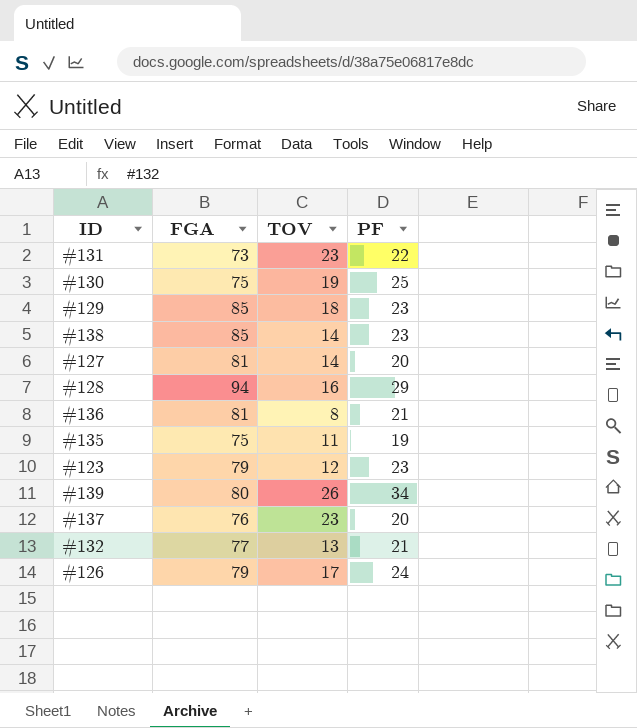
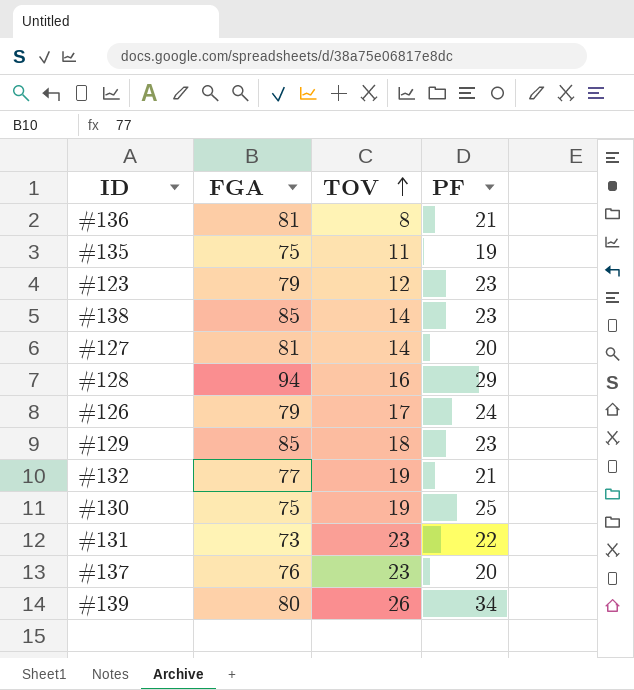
row order: none -> TOV ascending
#132 | TOV: 13 -> 19

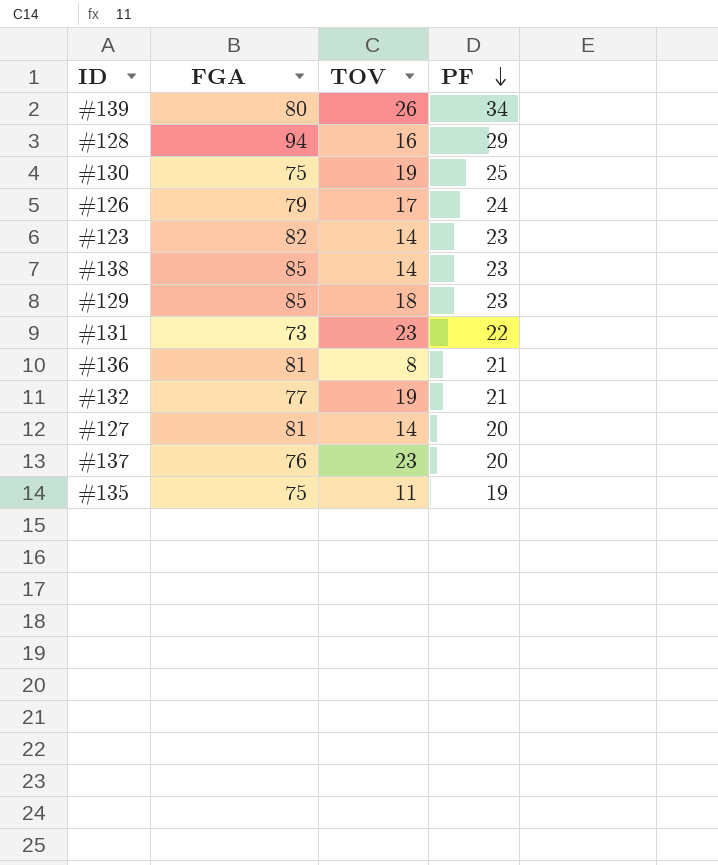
row order: TOV ascending -> PF descending
#123 | FGA: 79 -> 82
#123 | TOV: 12 -> 14

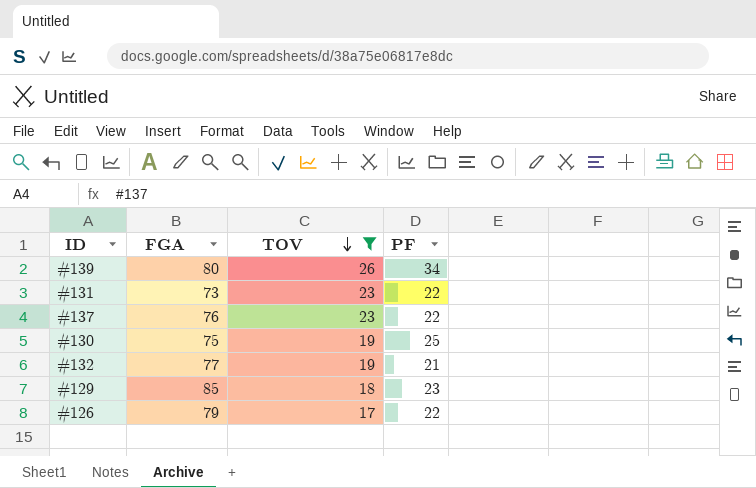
filter: none -> TOV >= 17
row order: PF descending -> TOV descending
#137 | PF: 20 -> 22
#126 | PF: 24 -> 22

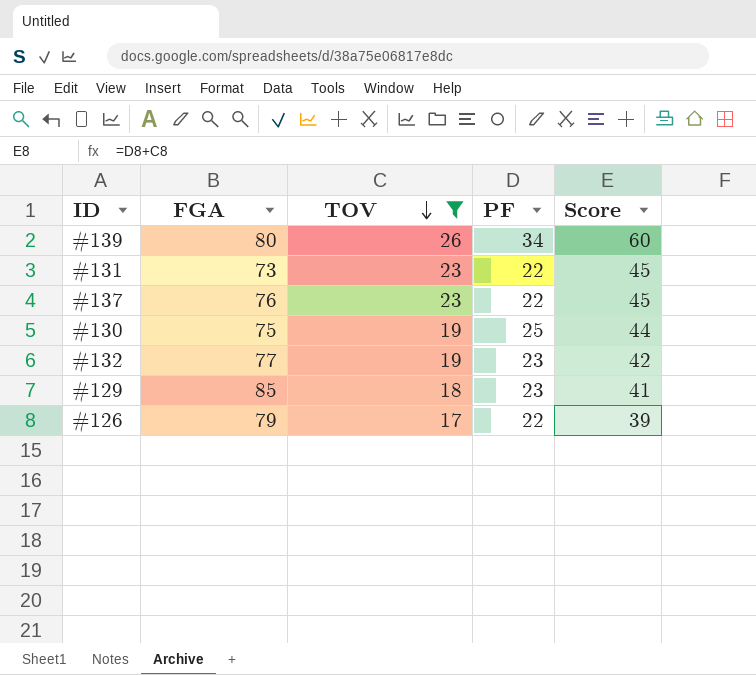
column Score | formula: none -> [TOV] + [PF]
#132 | PF: 21 -> 23

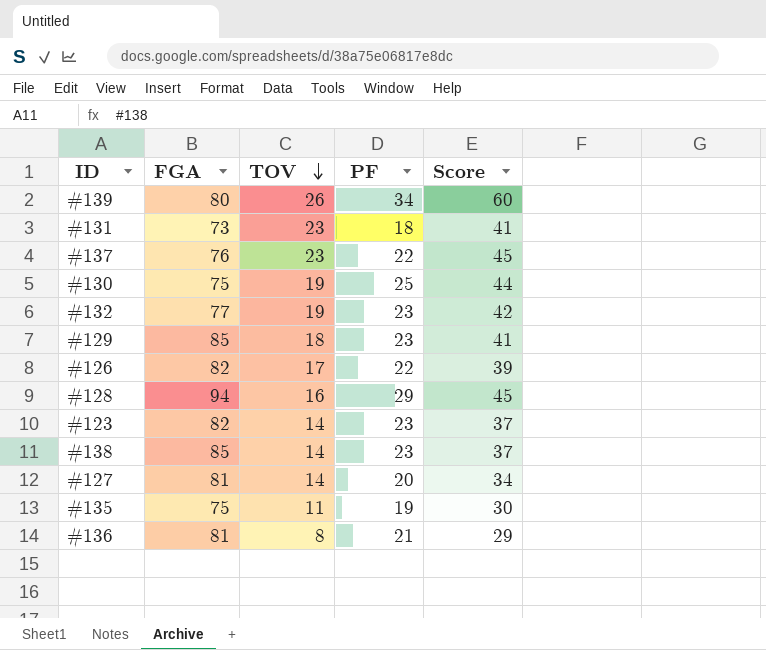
filter: TOV >= 17 -> none
#131 | PF: 22 -> 18
#131 | Score: 45 -> 41
#126 | FGA: 79 -> 82

